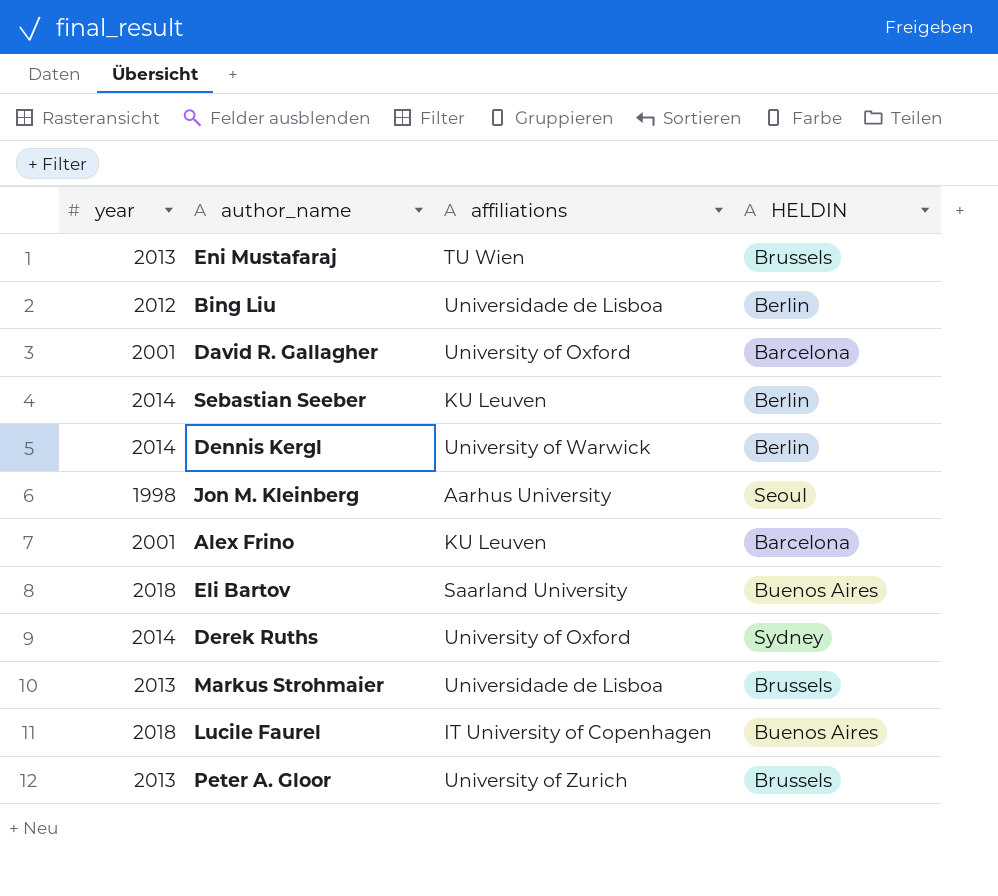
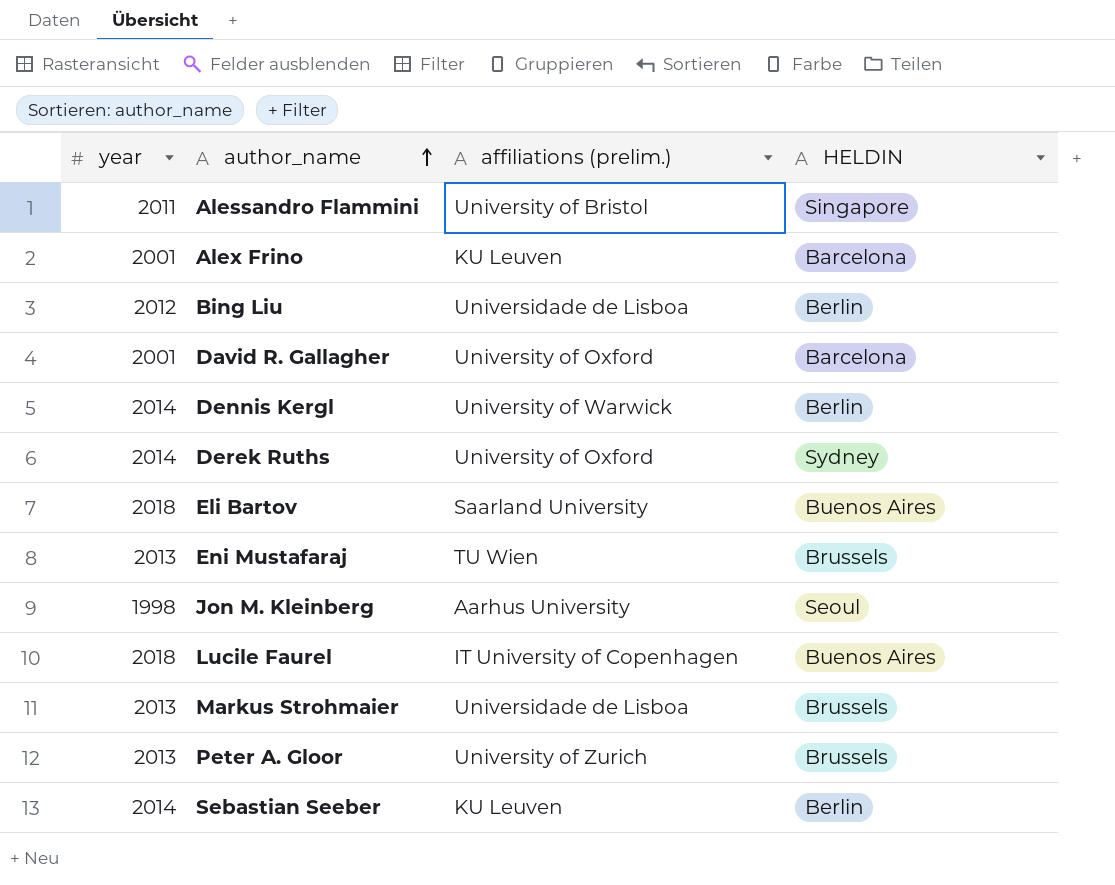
row order: none -> author_name ascending
column name: affiliations -> affiliations (prelim.)
row Alessandro Flammini: none -> 2011 | University of Bristol | Singapore

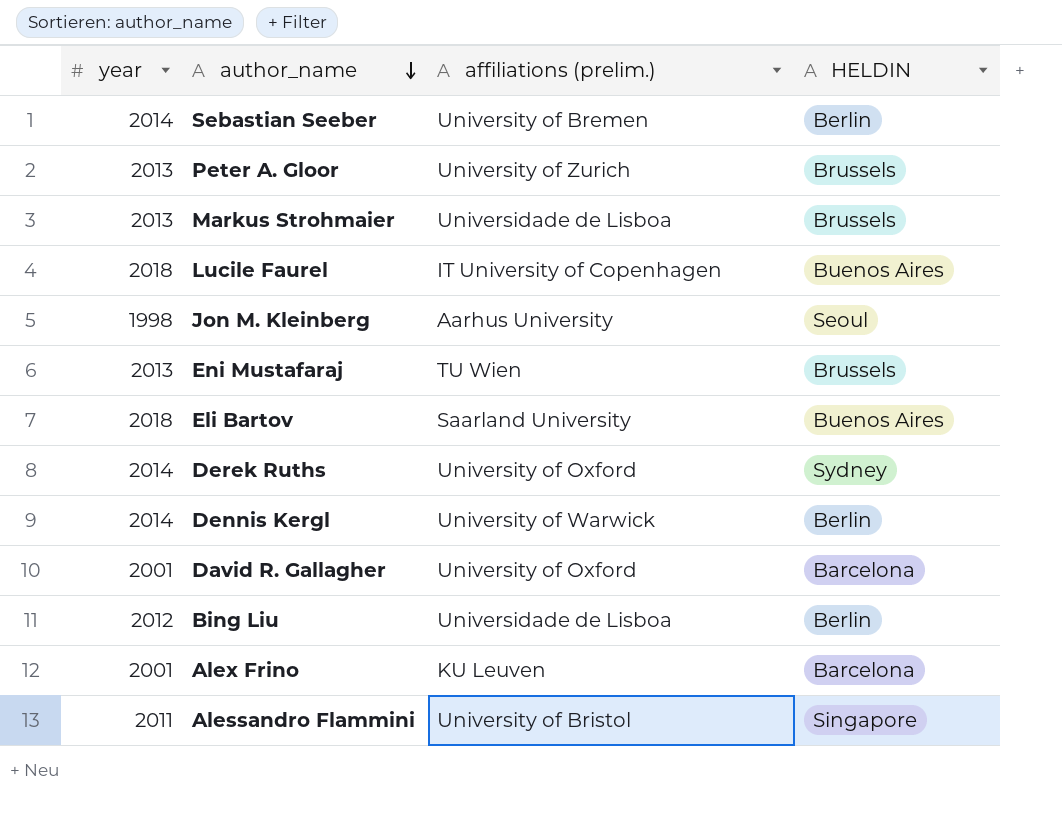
row order: author_name ascending -> author_name descending
Sebastian Seeber | affiliations (prelim.): KU Leuven -> University of Bremen

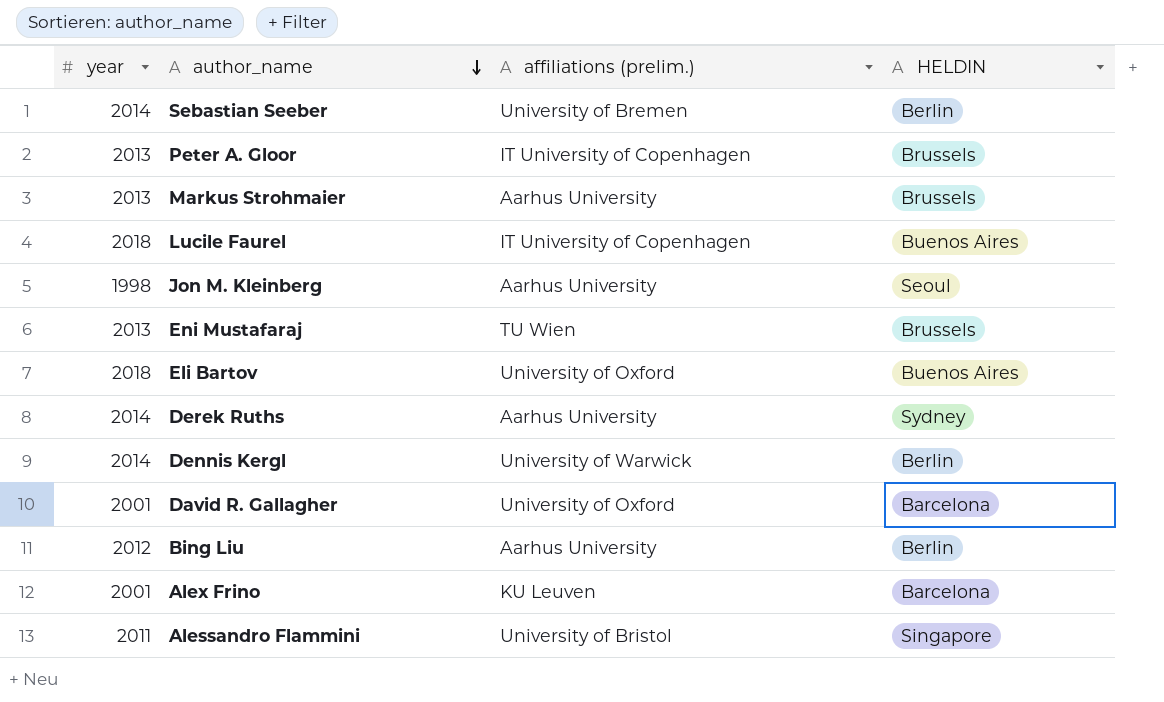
Peter A. Gloor | affiliations (prelim.): University of Zurich -> IT University of Copenhagen
Markus Strohmaier | affiliations (prelim.): Universidade de Lisboa -> Aarhus University
Eli Bartov | affiliations (prelim.): Saarland University -> University of Oxford
Derek Ruths | affiliations (prelim.): University of Oxford -> Aarhus University
Bing Liu | affiliations (prelim.): Universidade de Lisboa -> Aarhus University

